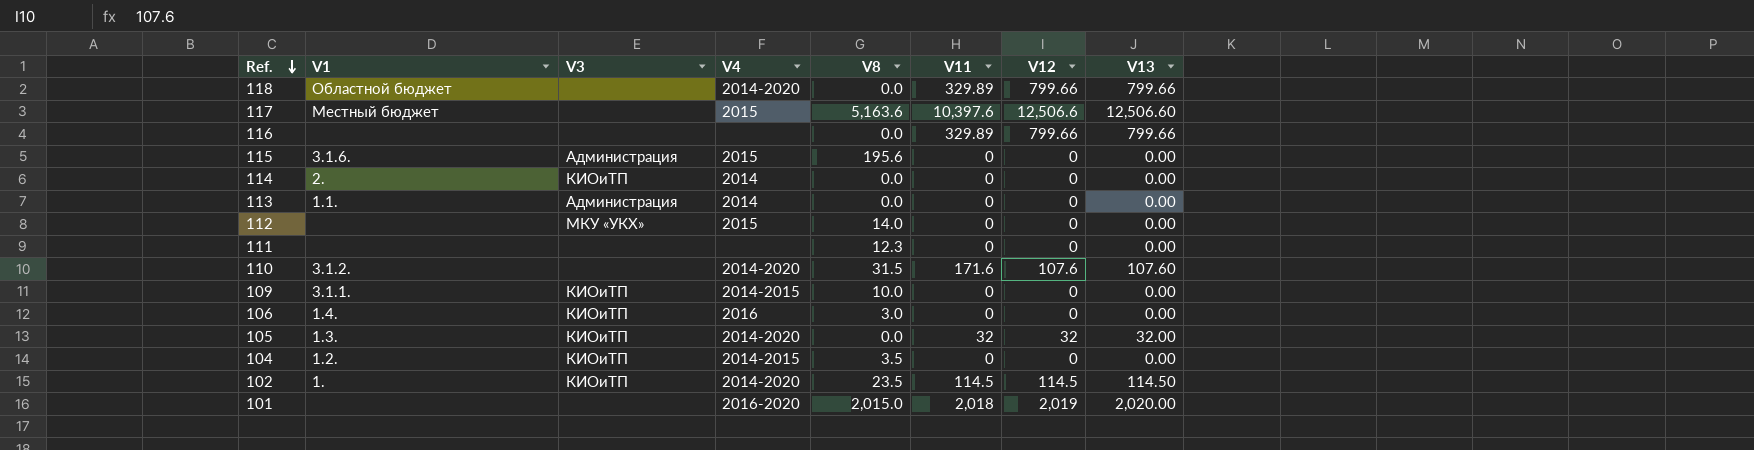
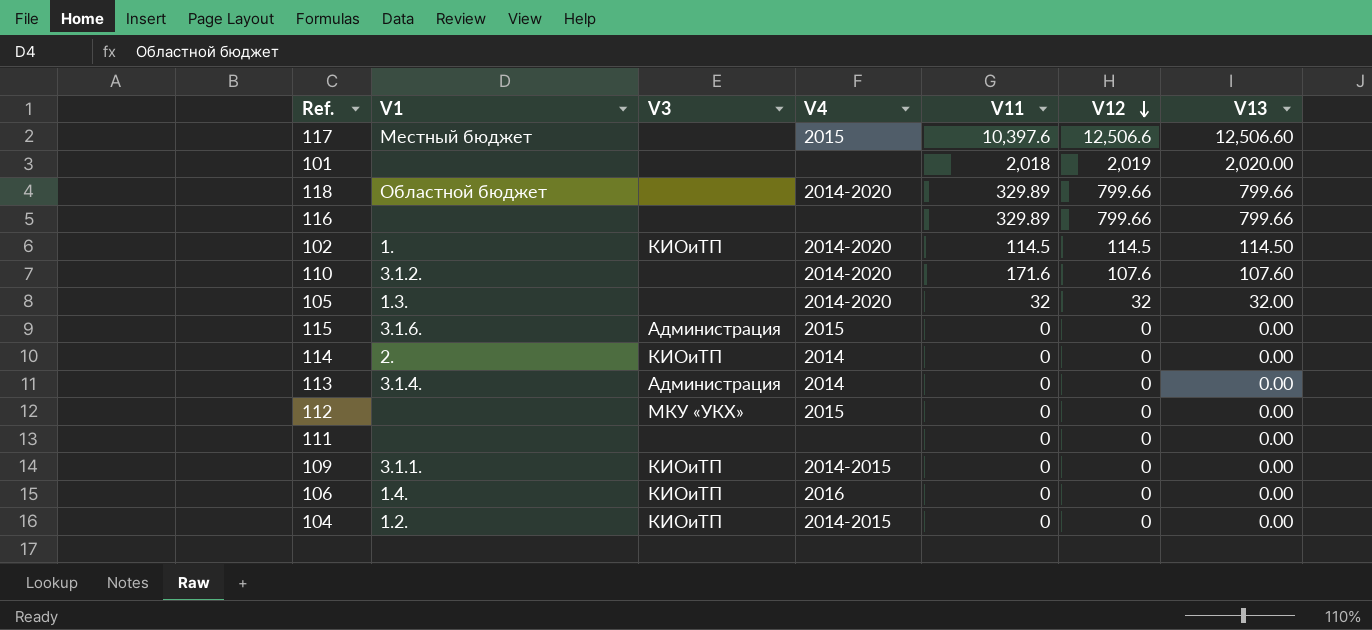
row order: Ref. descending -> V12 descending
column V8 | position: 5 -> none
101 | V4: 2016-2020 -> none
105 | V3: КИОиТП -> none
113 | V1: 1.1. -> 3.1.4.

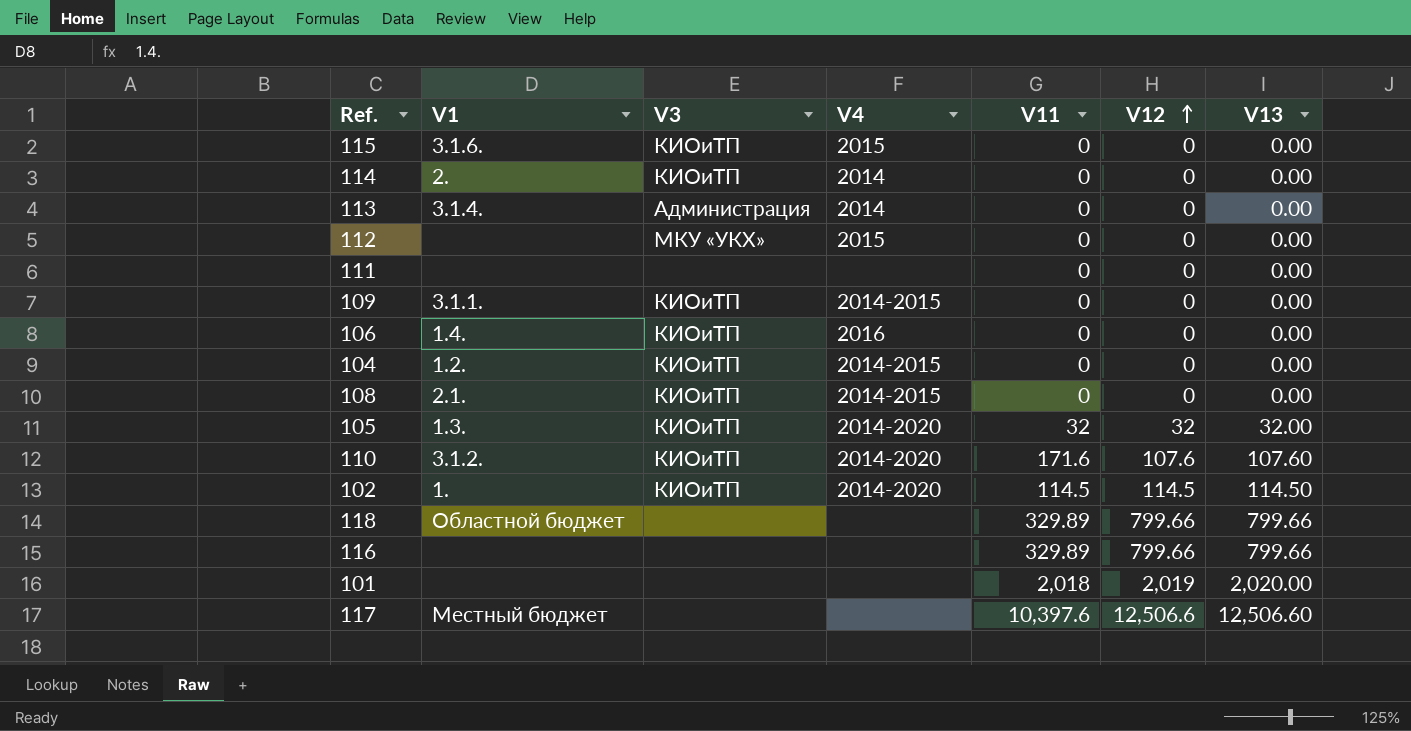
row order: V12 descending -> V12 ascending
115 | V3: Администрация -> КИОиТП
row 108: none -> 2.1. | КИОиТП | 2014-2015 | 0 | 0 | 0.00
105 | V3: none -> КИОиТП
110 | V3: none -> КИОиТП
118 | V4: 2014-2020 -> none
117 | V4: 2015 -> none

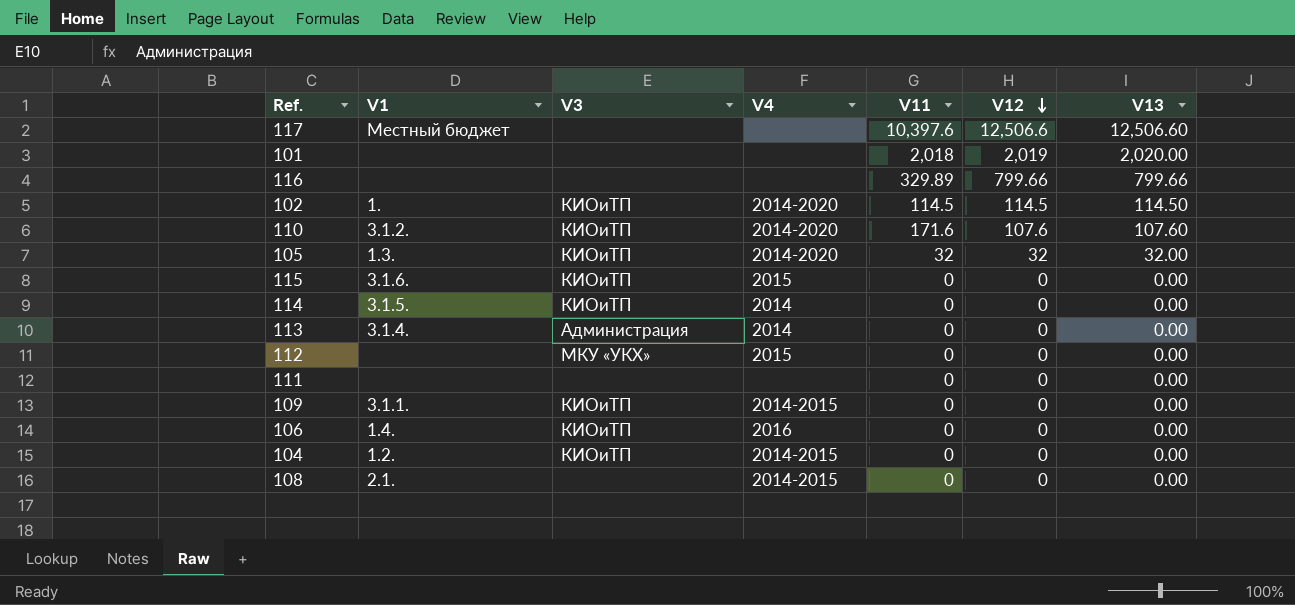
row order: V12 ascending -> V12 descending
row 118: Областной бюджет | none | none | 329.89 | 799.66 | 799.66 -> none
114 | V1: 2. -> 3.1.5.
108 | V3: КИОиТП -> none

